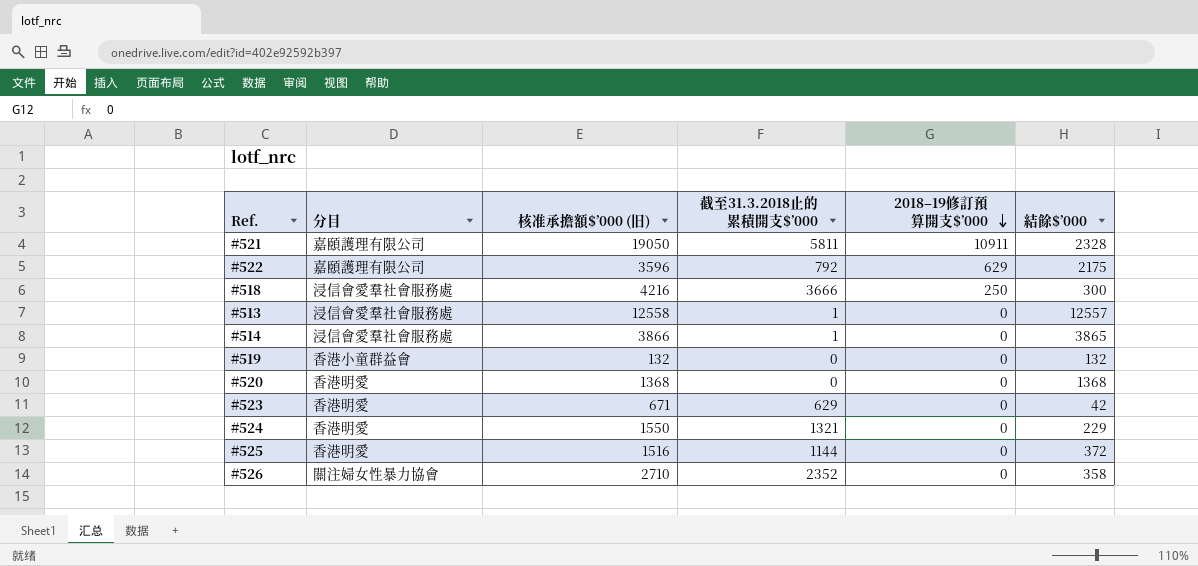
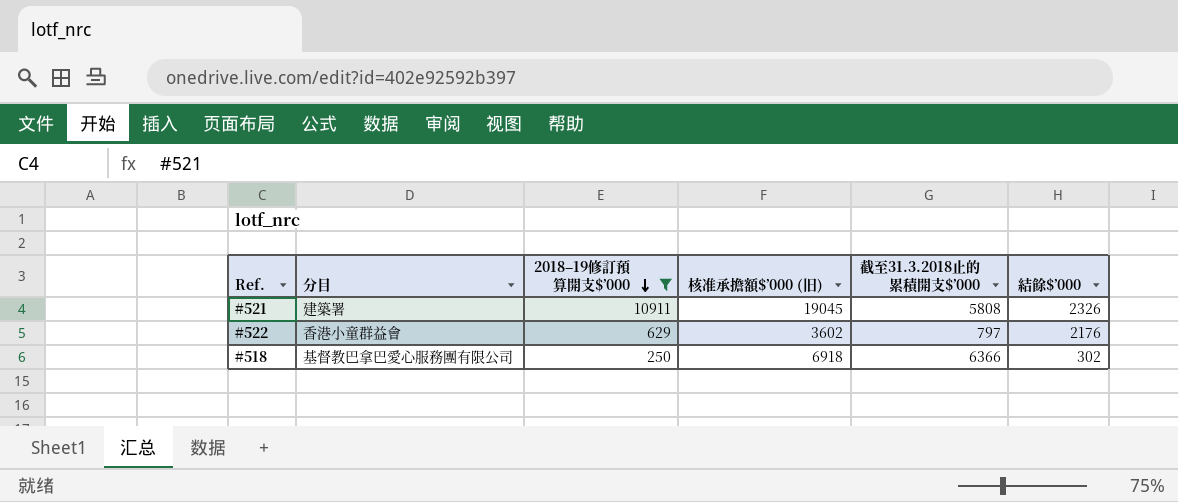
filter: none -> 2018–19修訂預算開支$’000 != 0
column 2018–19修訂預算開支$’000 | position: 5 -> 3
#521 | 分目: 嘉頤護理有限公司 -> 建築署
#521 | 核准承擔額$’000 (旧): 19050 -> 19045
#521 | 截至31.3.2018止的累積開支$’000: 5811 -> 5808
#521 | 結餘$’000: 2328 -> 2326
#522 | 分目: 嘉頤護理有限公司 -> 香港小童群益會
#522 | 核准承擔額$’000 (旧): 3596 -> 3602
#522 | 截至31.3.2018止的累積開支$’000: 792 -> 797
#522 | 結餘$’000: 2175 -> 2176
#518 | 分目: 浸信會愛羣社會服務處 -> 基督教巴拿巴愛心服務團有限公司
#518 | 核准承擔額$’000 (旧): 4216 -> 6918
#518 | 截至31.3.2018止的累積開支$’000: 3666 -> 6366
#518 | 結餘$’000: 300 -> 302

